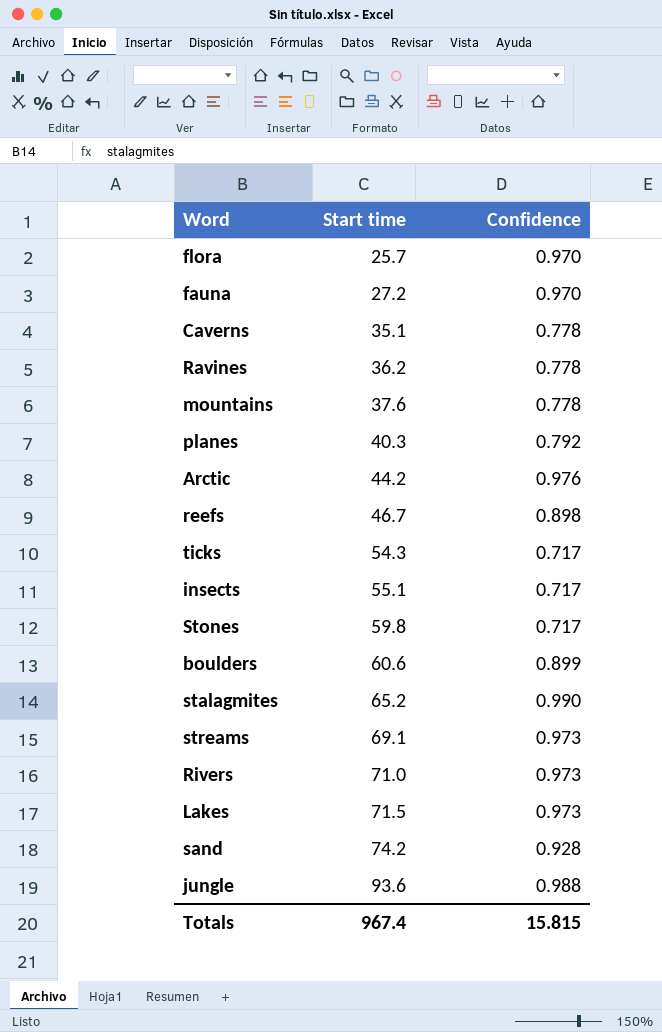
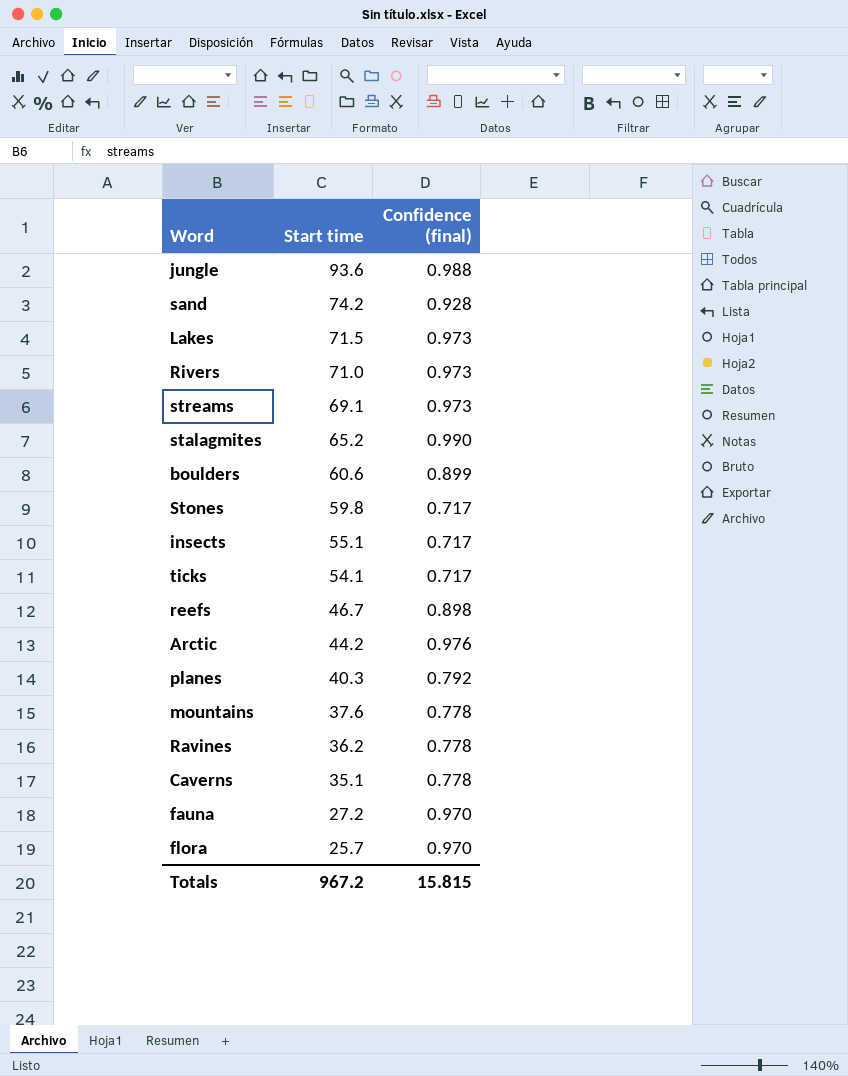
row order: Start time ascending -> Start time descending
column name: Confidence -> Confidence (final)
ticks | Start time: 54.3 -> 54.1
Totals | Start time: 967.4 -> 967.2

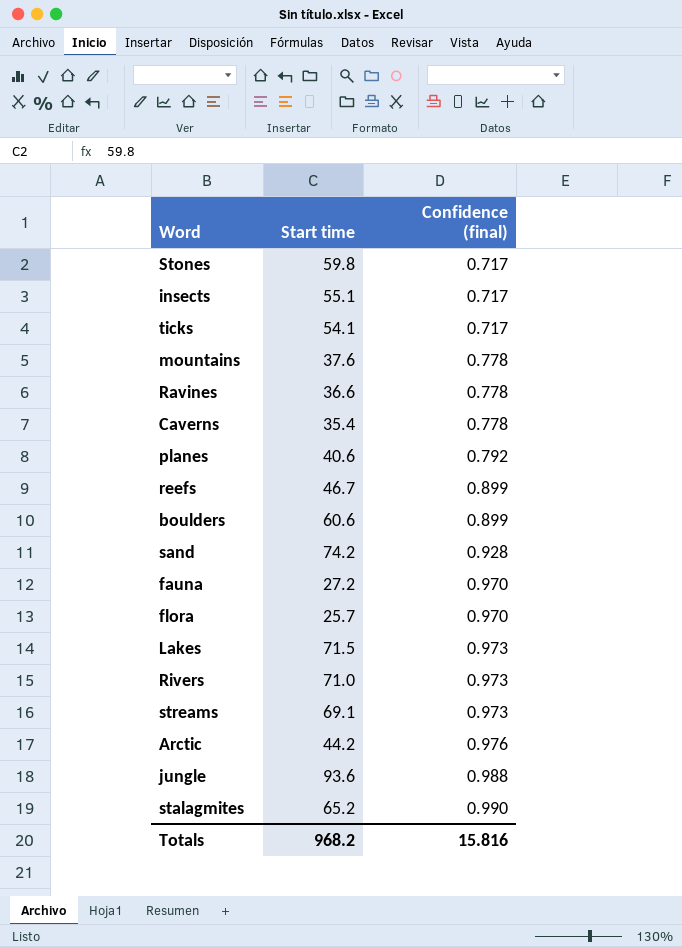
row order: Start time descending -> Confidence (final) ascending
Ravines | Start time: 36.2 -> 36.6
Caverns | Start time: 35.1 -> 35.4
planes | Start time: 40.3 -> 40.6
reefs | Confidence (final): 0.898 -> 0.899
Totals | Start time: 967.2 -> 968.2
Totals | Confidence (final): 15.815 -> 15.816

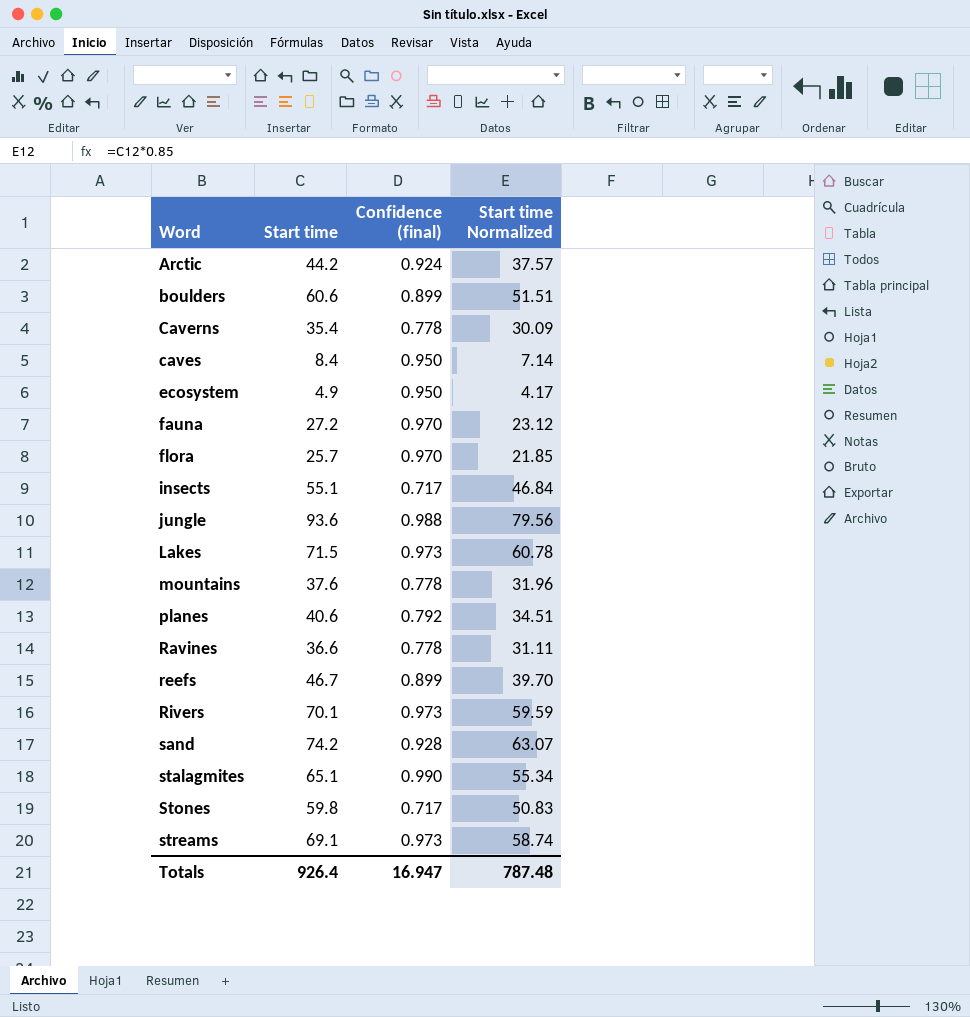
row order: Confidence (final) ascending -> Word ascending
column Start time Normalized | formula: none -> [Start time] * 0.85
row ticks: 54.1 | 0.717 -> none
Arctic | Confidence (final): 0.976 -> 0.924
row caves: none -> 8.4 | 0.950 | 7.14
row ecosystem: none -> 4.9 | 0.950 | 4.17
Rivers | Start time: 71.0 -> 70.1
stalagmites | Start time: 65.2 -> 65.1
Totals | Start time: 968.2 -> 926.4
Totals | Confidence (final): 15.816 -> 16.947

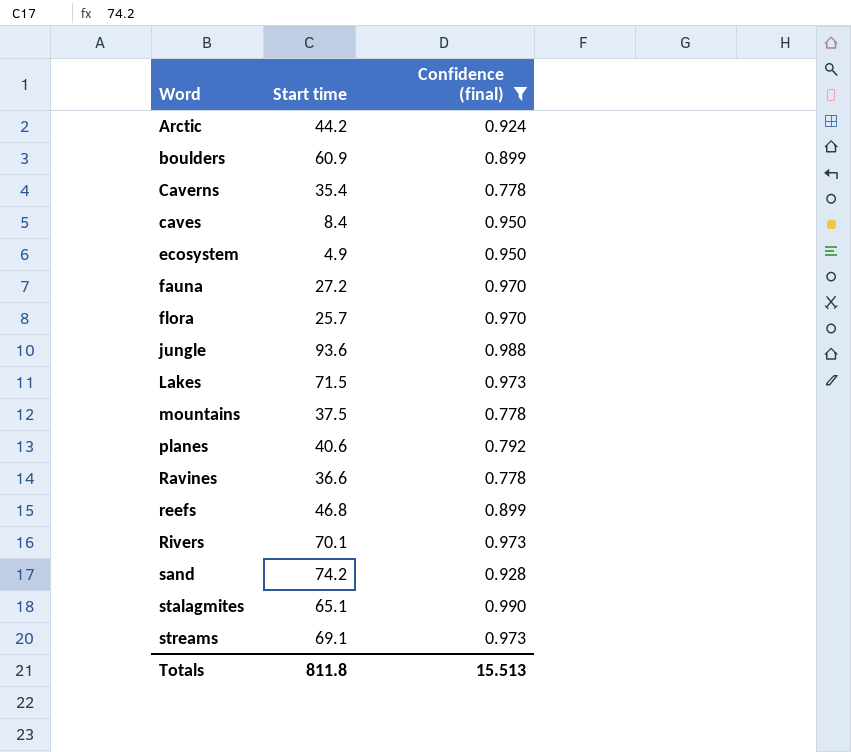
filter: none -> Confidence (final) != 0.717
column Start time Normalized | formula: [Start time] * 0.85 -> none
boulders | Start time: 60.6 -> 60.9
mountains | Start time: 37.6 -> 37.5
reefs | Start time: 46.7 -> 46.8
Totals | Start time: 926.4 -> 811.8
Totals | Confidence (final): 16.947 -> 15.513

